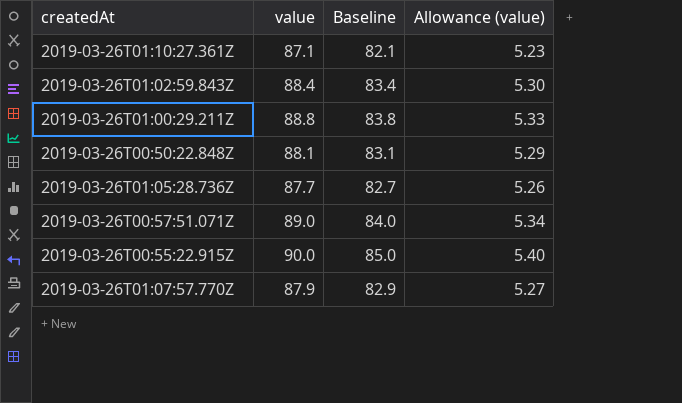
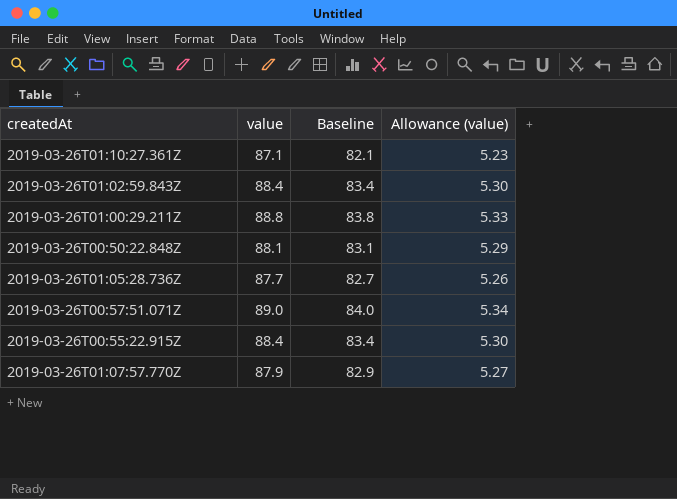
2019-03-26T00:55:22.915Z | value: 90.0 -> 88.4
2019-03-26T00:55:22.915Z | Baseline: 85.0 -> 83.4
2019-03-26T00:55:22.915Z | Allowance (value): 5.40 -> 5.30

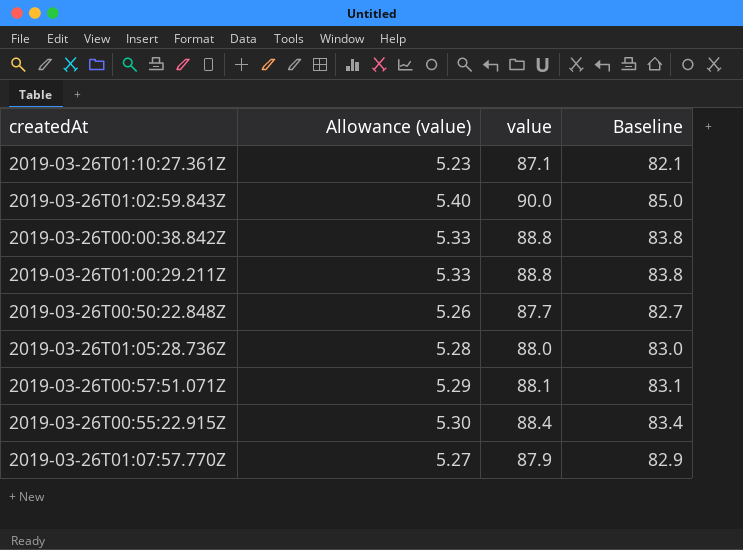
column Allowance (value) | position: 4 -> 2
2019-03-26T01:02:59.843Z | Allowance (value): 5.30 -> 5.40
2019-03-26T01:02:59.843Z | value: 88.4 -> 90.0
2019-03-26T01:02:59.843Z | Baseline: 83.4 -> 85.0
row 2019-03-26T00:00:38.842Z: none -> 5.33 | 88.8 | 83.8
2019-03-26T00:50:22.848Z | Allowance (value): 5.29 -> 5.26
2019-03-26T00:50:22.848Z | value: 88.1 -> 87.7
2019-03-26T00:50:22.848Z | Baseline: 83.1 -> 82.7
2019-03-26T01:05:28.736Z | Allowance (value): 5.26 -> 5.28
2019-03-26T01:05:28.736Z | value: 87.7 -> 88.0
2019-03-26T01:05:28.736Z | Baseline: 82.7 -> 83.0
2019-03-26T00:57:51.071Z | Allowance (value): 5.34 -> 5.29
2019-03-26T00:57:51.071Z | value: 89.0 -> 88.1
2019-03-26T00:57:51.071Z | Baseline: 84.0 -> 83.1

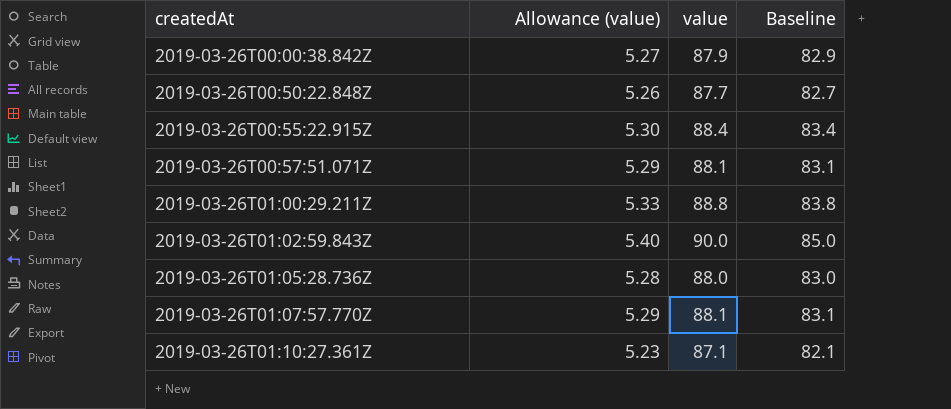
row order: none -> createdAt ascending
2019-03-26T00:00:38.842Z | Allowance (value): 5.33 -> 5.27
2019-03-26T00:00:38.842Z | value: 88.8 -> 87.9
2019-03-26T00:00:38.842Z | Baseline: 83.8 -> 82.9
2019-03-26T01:07:57.770Z | Allowance (value): 5.27 -> 5.29
2019-03-26T01:07:57.770Z | value: 87.9 -> 88.1
2019-03-26T01:07:57.770Z | Baseline: 82.9 -> 83.1

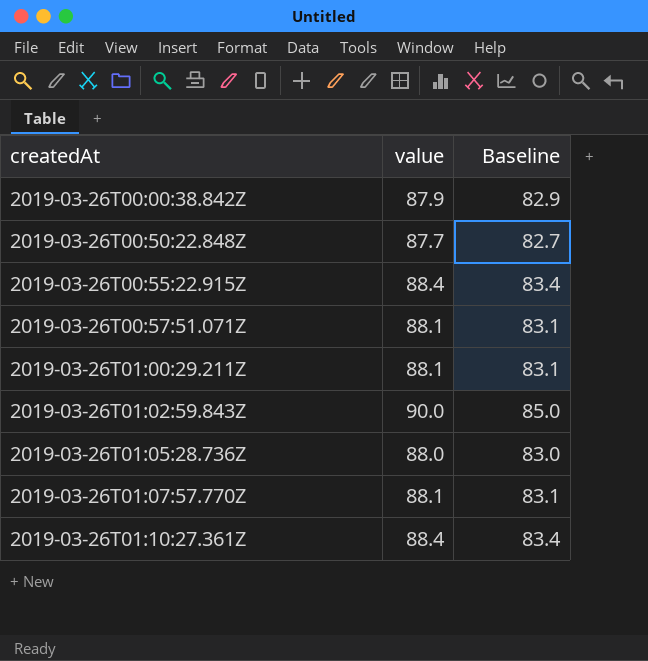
column Allowance (value) | formula: [value] * 0.06 -> none
2019-03-26T01:00:29.211Z | value: 88.8 -> 88.1
2019-03-26T01:00:29.211Z | Baseline: 83.8 -> 83.1
2019-03-26T01:10:27.361Z | value: 87.1 -> 88.4
2019-03-26T01:10:27.361Z | Baseline: 82.1 -> 83.4

